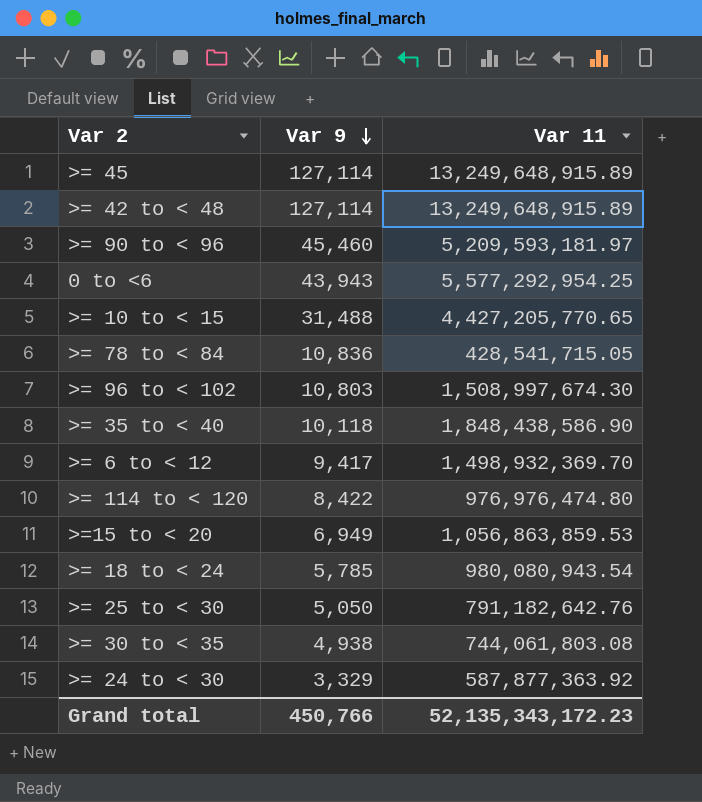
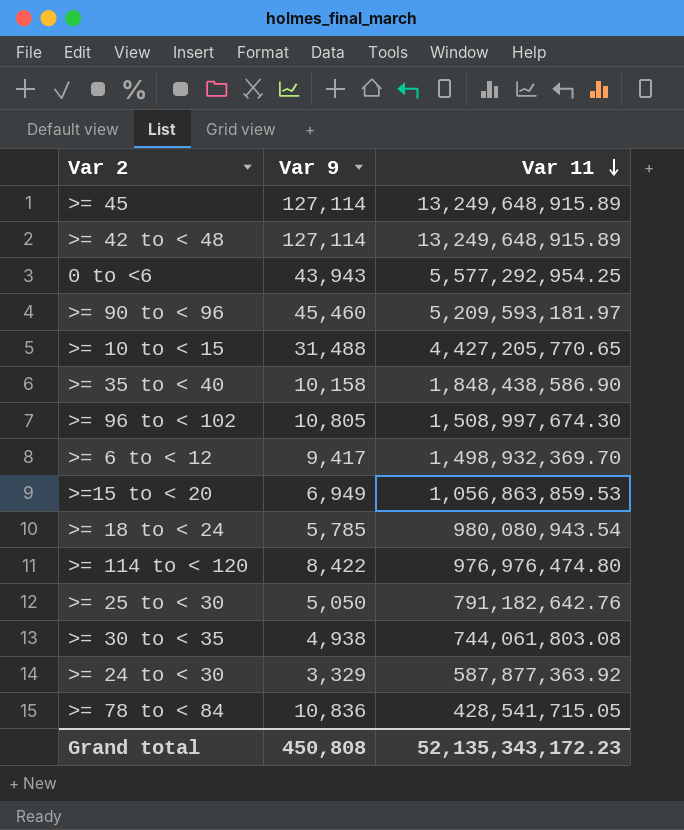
row order: Var 9 descending -> Var 11 descending
>= 35 to < 40 | Var 9: 10,118 -> 10,158
>= 96 to < 102 | Var 9: 10,803 -> 10,805
Grand total | Var 9: 450,766 -> 450,808

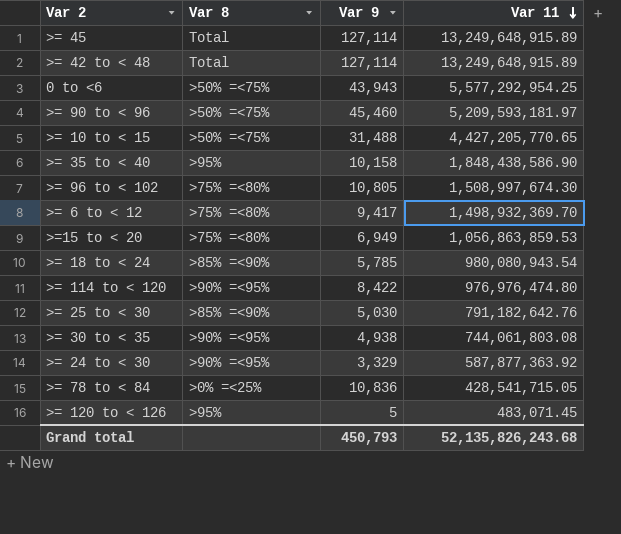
column Var 8 | position: none -> 2
>= 25 to < 30 | Var 9: 5,050 -> 5,030
row >= 120 to < 126: none -> >95% | 5 | 483,071.45
Grand total | Var 9: 450,808 -> 450,793
Grand total | Var 11: 52,135,343,172.23 -> 52,135,826,243.68

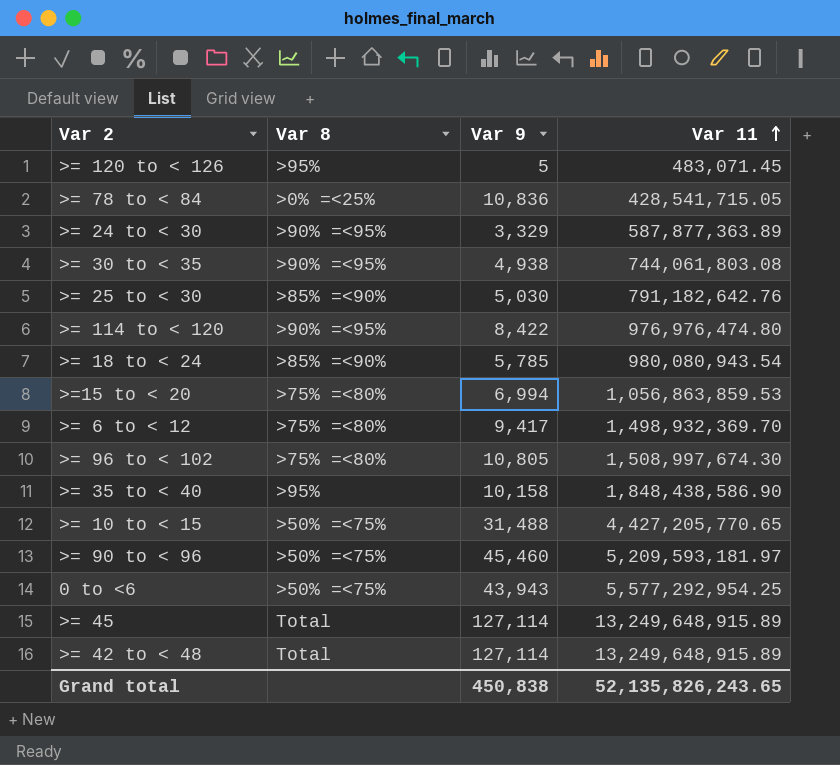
row order: Var 11 descending -> Var 11 ascending
>= 24 to < 30 | Var 11: 587,877,363.92 -> 587,877,363.89
>=15 to < 20 | Var 9: 6,949 -> 6,994
Grand total | Var 9: 450,793 -> 450,838
Grand total | Var 11: 52,135,826,243.68 -> 52,135,826,243.65

